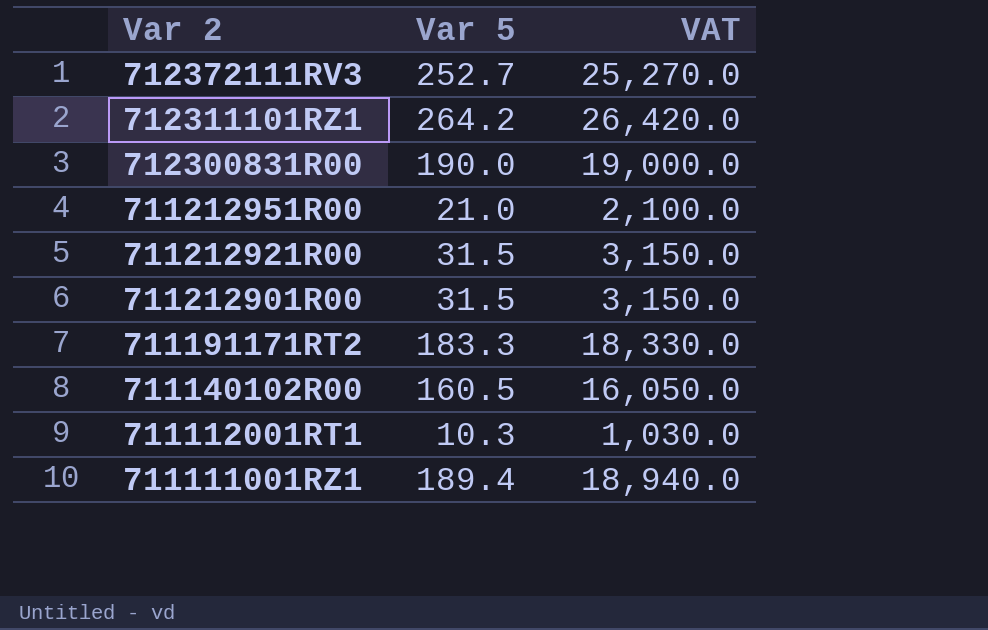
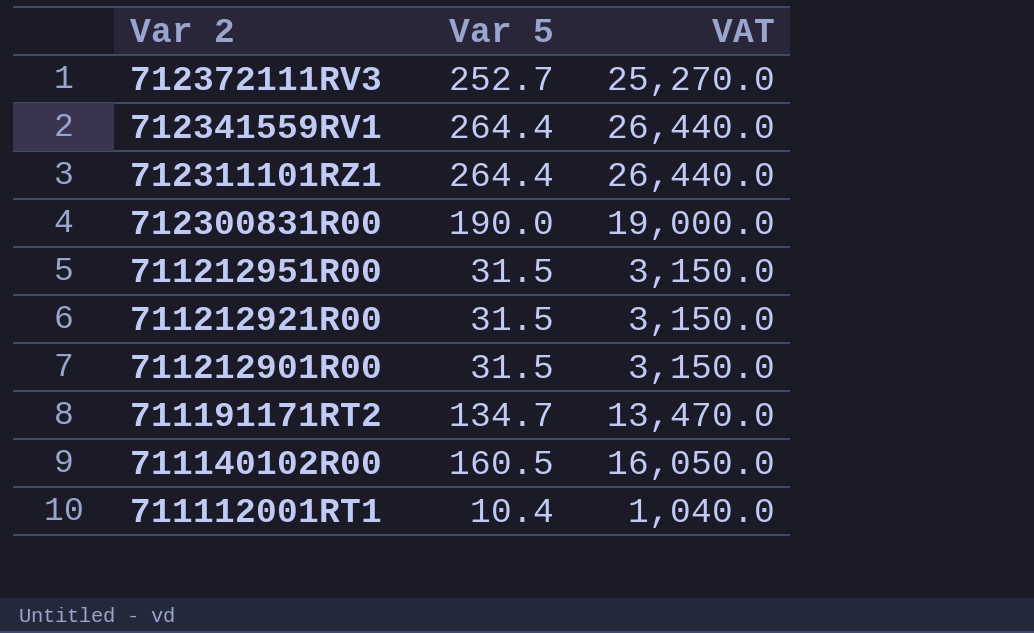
row 711111001RZ1: 189.4 | 18,940.0 -> none
row 712341559RV1: none -> 264.4 | 26,440.0
712311101RZ1 | Var 5: 264.2 -> 264.4
712311101RZ1 | VAT: 26,420.0 -> 26,440.0
711212951R00 | Var 5: 21.0 -> 31.5
711212951R00 | VAT: 2,100.0 -> 3,150.0
711191171RT2 | Var 5: 183.3 -> 134.7
711191171RT2 | VAT: 18,330.0 -> 13,470.0
711112001RT1 | Var 5: 10.3 -> 10.4
711112001RT1 | VAT: 1,030.0 -> 1,040.0

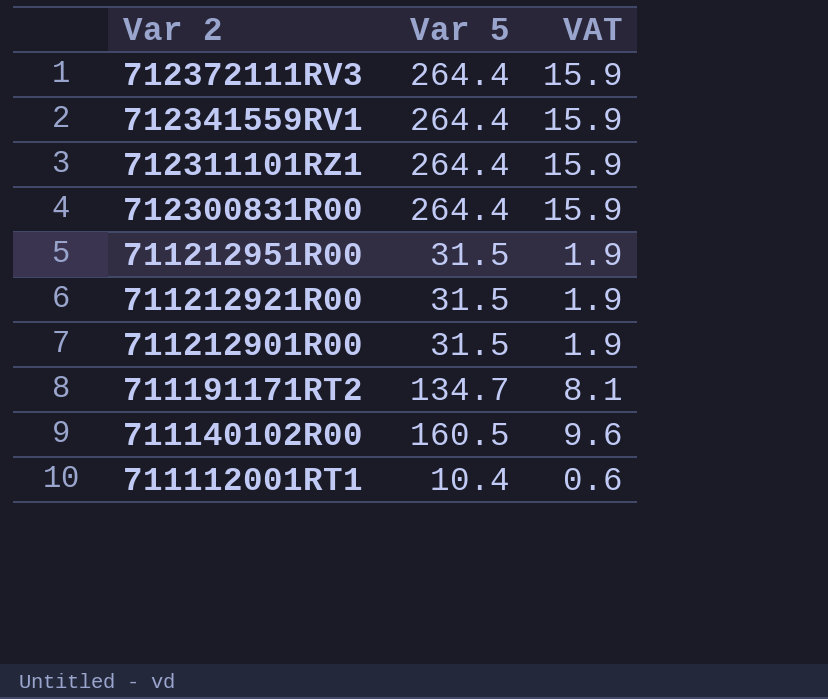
column VAT | formula: [Var 5] * 100 -> [Var 5] * 0.06
712372111RV3 | Var 5: 252.7 -> 264.4
712300831R00 | Var 5: 190.0 -> 264.4

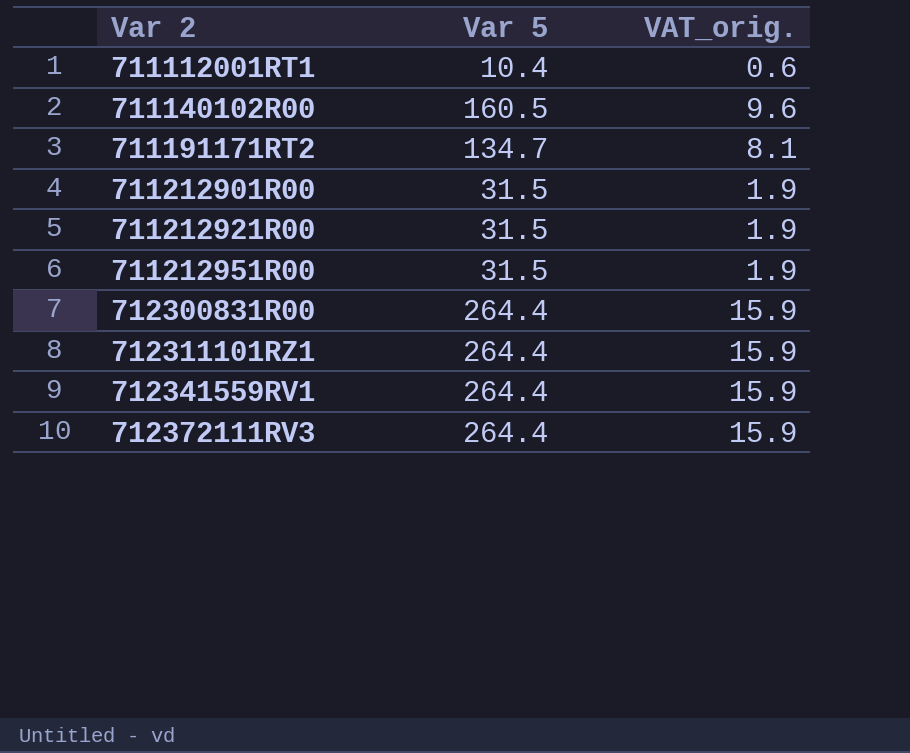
row order: Var 2 descending -> Var 2 ascending
column name: VAT -> VAT_orig.

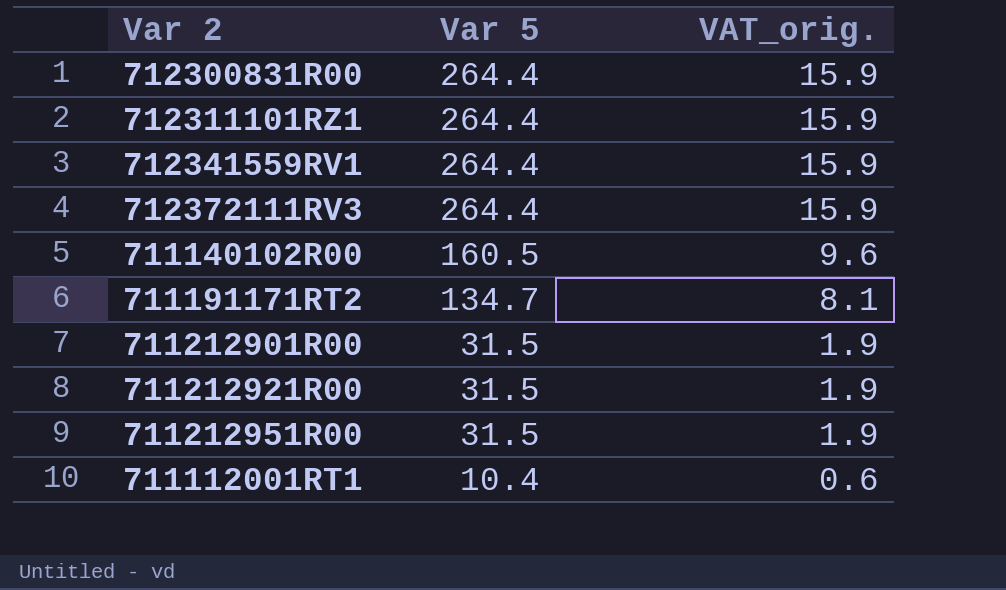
row order: Var 2 ascending -> Var 5 descending

